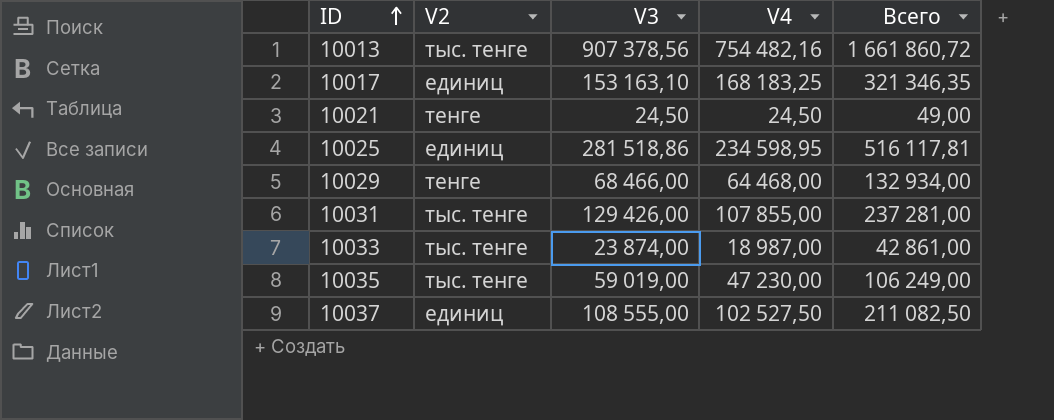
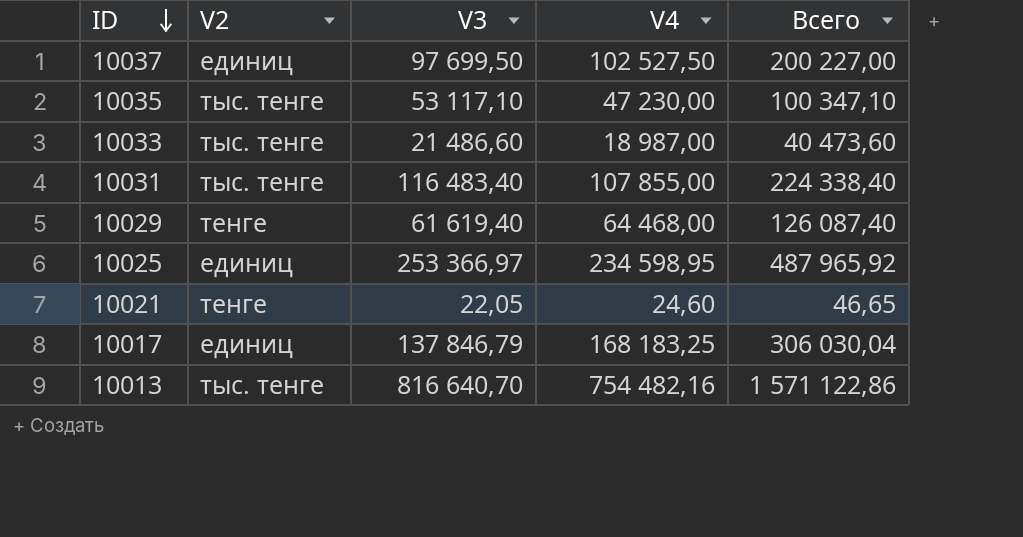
row order: ID ascending -> ID descending
10037 | V3: 108 555,00 -> 97 699,50
10037 | Всего: 211 082,50 -> 200 227,00
10035 | V3: 59 019,00 -> 53 117,10
10035 | Всего: 106 249,00 -> 100 347,10
10033 | V3: 23 874,00 -> 21 486,60
10033 | Всего: 42 861,00 -> 40 473,60
10031 | V3: 129 426,00 -> 116 483,40
10031 | Всего: 237 281,00 -> 224 338,40
10029 | V3: 68 466,00 -> 61 619,40
10029 | Всего: 132 934,00 -> 126 087,40
10025 | V3: 281 518,86 -> 253 366,97
10025 | Всего: 516 117,81 -> 487 965,92
10021 | V3: 24,50 -> 22,05
10021 | V4: 24,50 -> 24,60
10021 | Всего: 49,00 -> 46,65
10017 | V3: 153 163,10 -> 137 846,79
10017 | Всего: 321 346,35 -> 306 030,04
10013 | V3: 907 378,56 -> 816 640,70
10013 | Всего: 1 661 860,72 -> 1 571 122,86

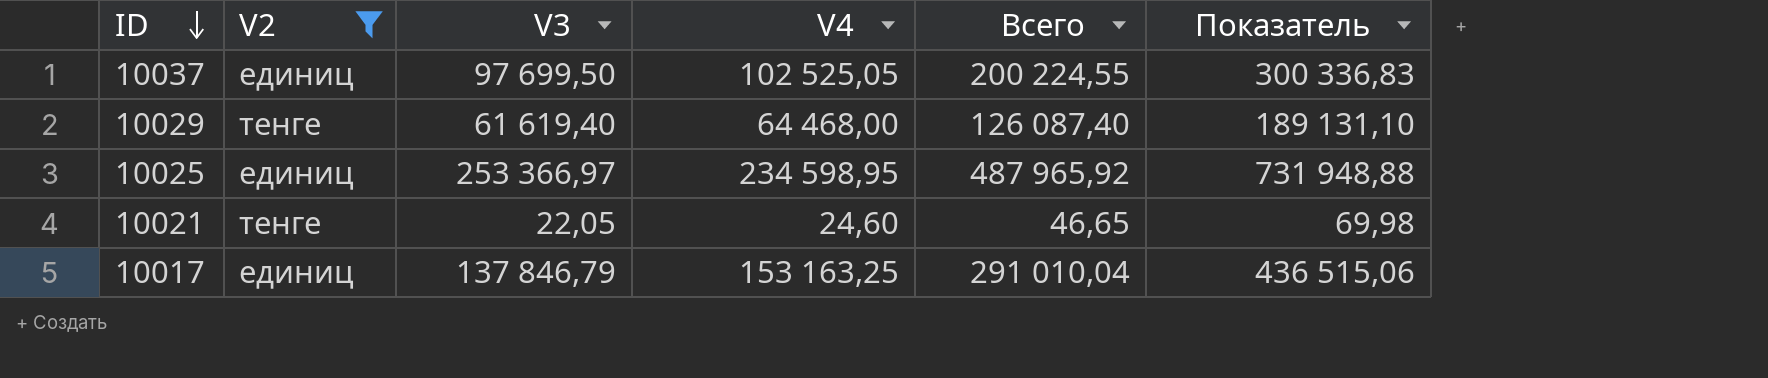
filter: none -> V2 != тыс. тенге
column Показатель | formula: none -> [Всего] * 1,5
10037 | V4: 102 527,50 -> 102 525,05
10037 | Всего: 200 227,00 -> 200 224,55
10017 | V4: 168 183,25 -> 153 163,25
10017 | Всего: 306 030,04 -> 291 010,04

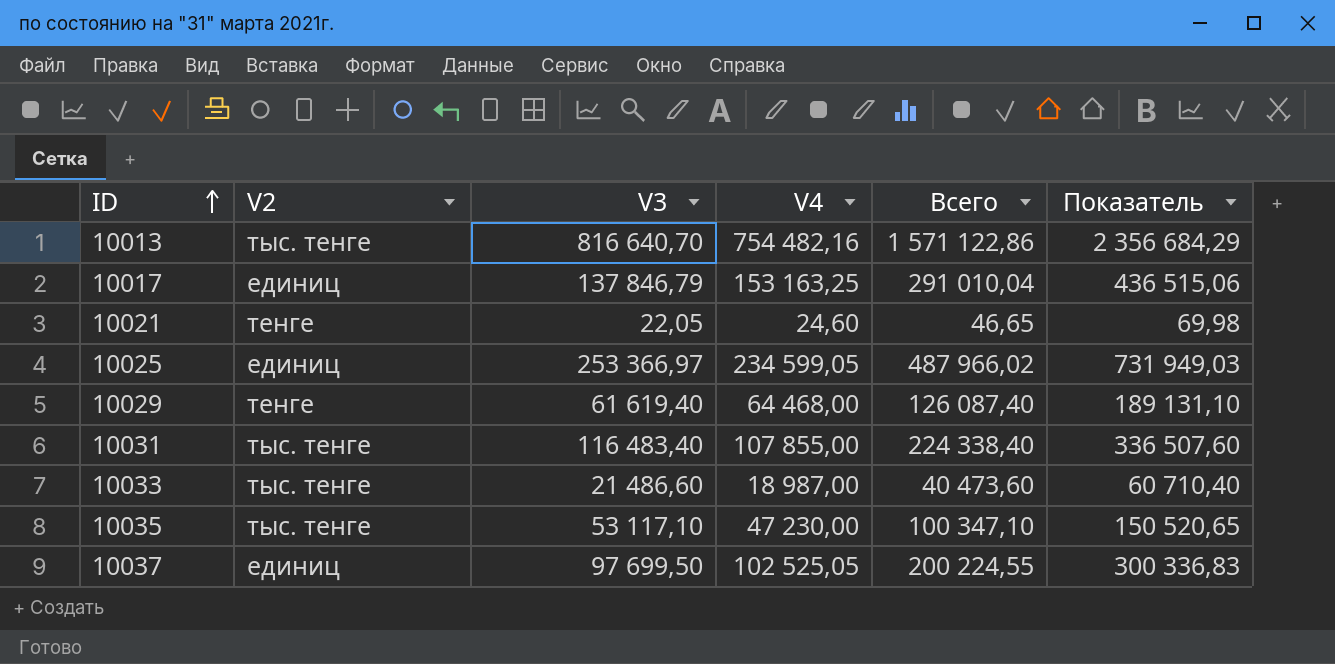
filter: V2 != тыс. тенге -> none
row order: ID descending -> ID ascending
10025 | V4: 234 598,95 -> 234 599,05
10025 | Всего: 487 965,92 -> 487 966,02
10025 | Показатель: 731 948,88 -> 731 949,03

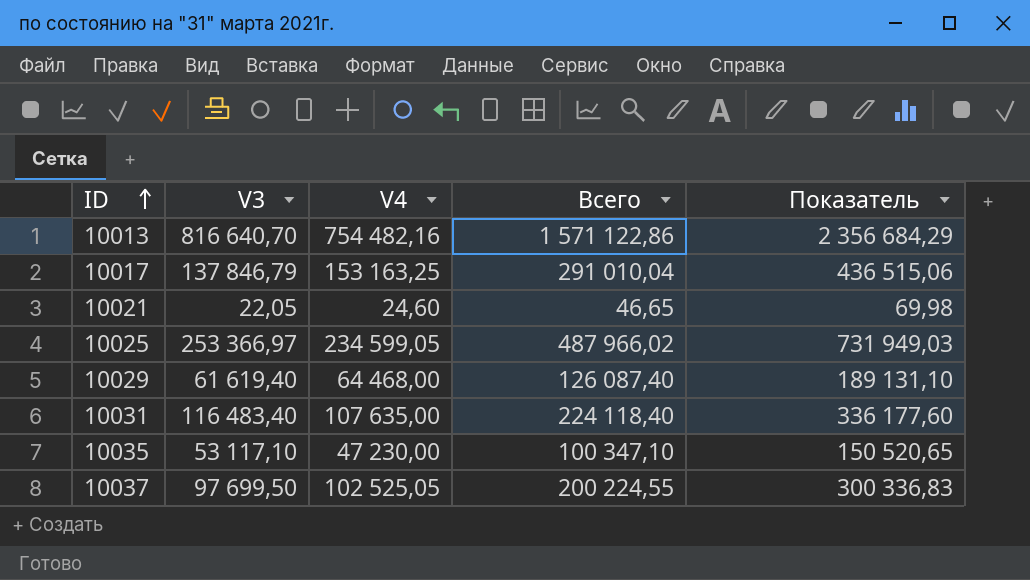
column V2 | position: 2 -> none
row 10033: тыс. тенге | 21 486,60 | 18 987,00 | 40 473,60 | 60 710,40 -> none
10031 | V4: 107 855,00 -> 107 635,00
10031 | Всего: 224 338,40 -> 224 118,40
10031 | Показатель: 336 507,60 -> 336 177,60

